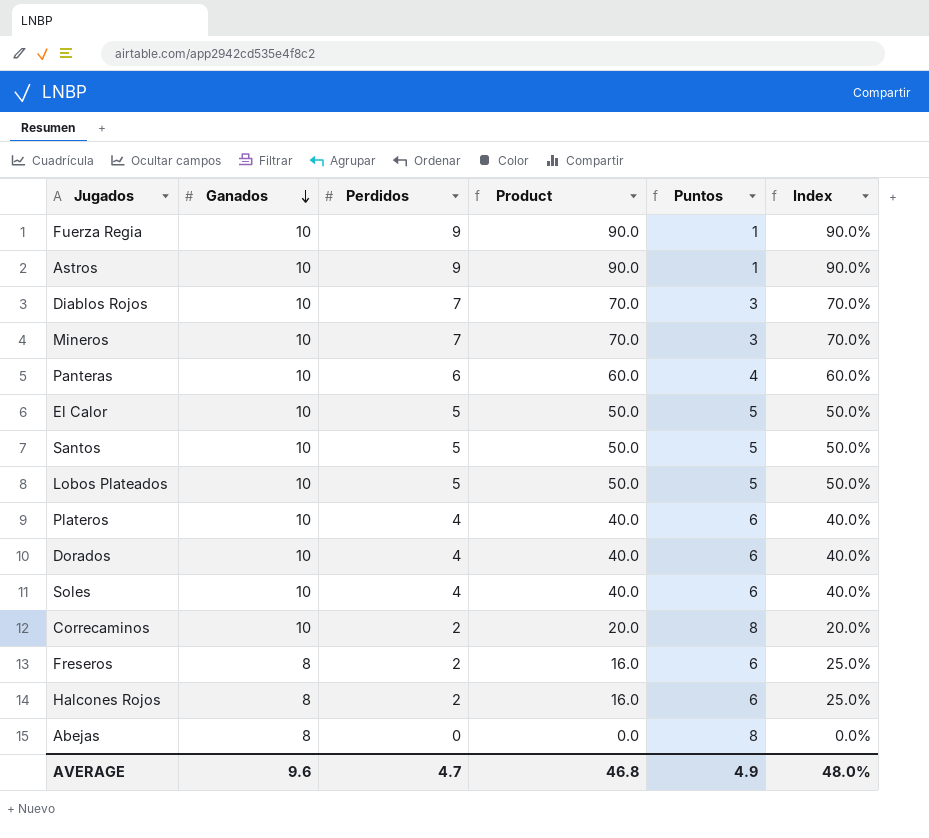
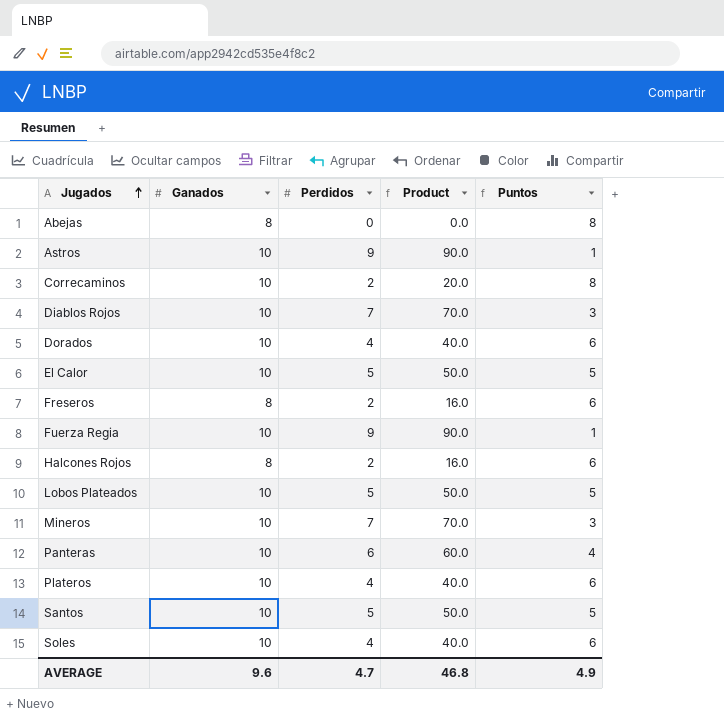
row order: Ganados descending -> Jugados ascending
column Index | formula: [Perdidos] / [Ganados] -> none

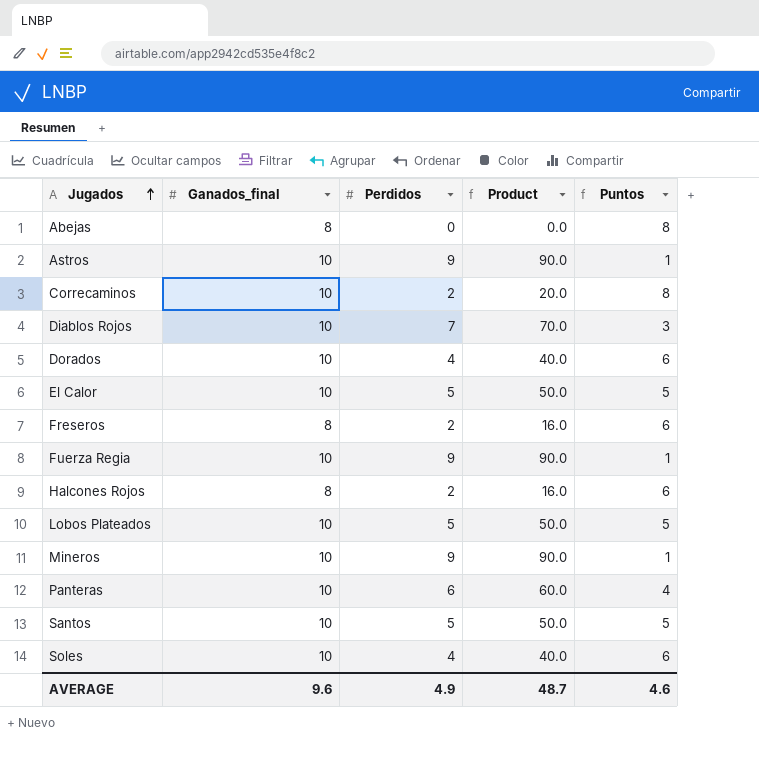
column name: Ganados -> Ganados_final
row Plateros: 10 | 4 | 40.0 | 6 -> none
Mineros | Perdidos: 7 -> 9
Mineros | Product: 70.0 -> 90.0
Mineros | Puntos: 3 -> 1
AVERAGE | Perdidos: 4.7 -> 4.9
AVERAGE | Product: 46.8 -> 48.7
AVERAGE | Puntos: 4.9 -> 4.6

